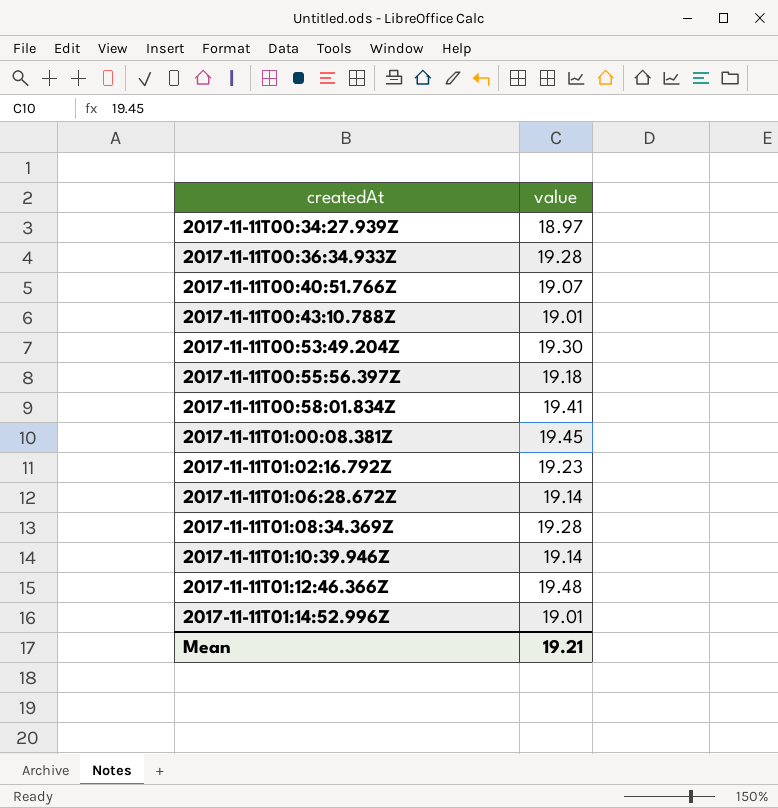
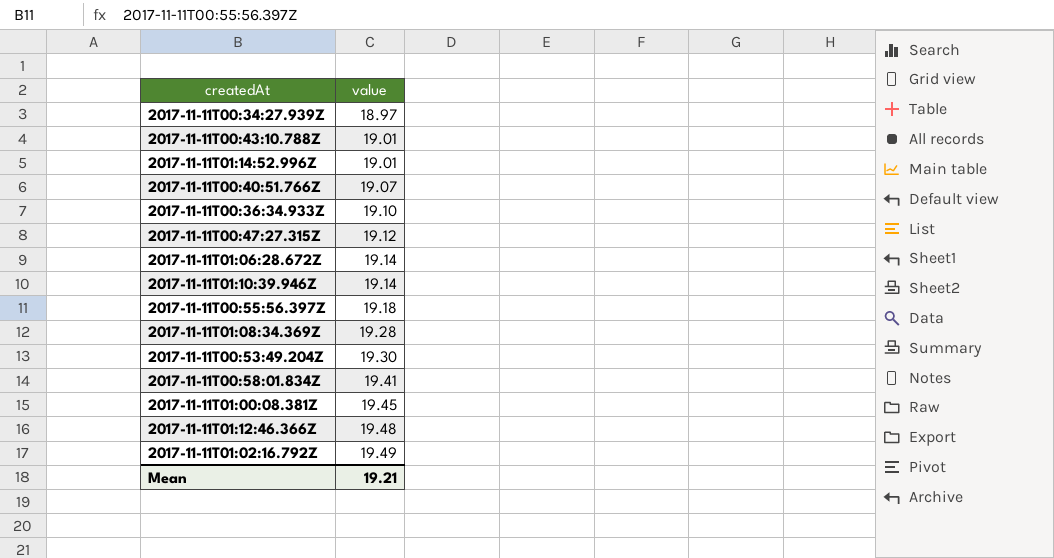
row order: createdAt ascending -> value ascending
2017-11-11T00:36:34.933Z | value: 19.28 -> 19.10
row 2017-11-11T00:47:27.315Z: none -> 19.12
2017-11-11T01:02:16.792Z | value: 19.23 -> 19.49

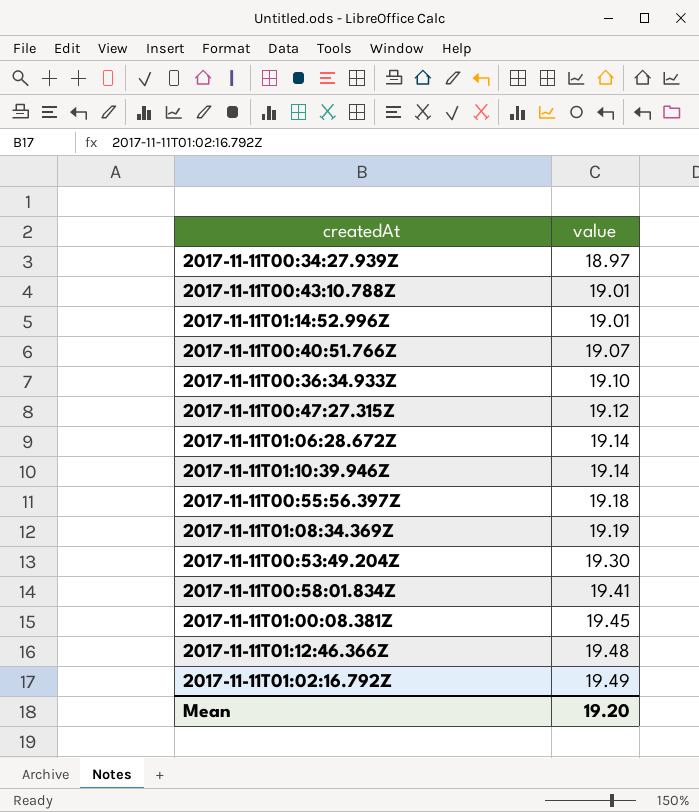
2017-11-11T01:08:34.369Z | value: 19.28 -> 19.19
Mean | value: 19.21 -> 19.20

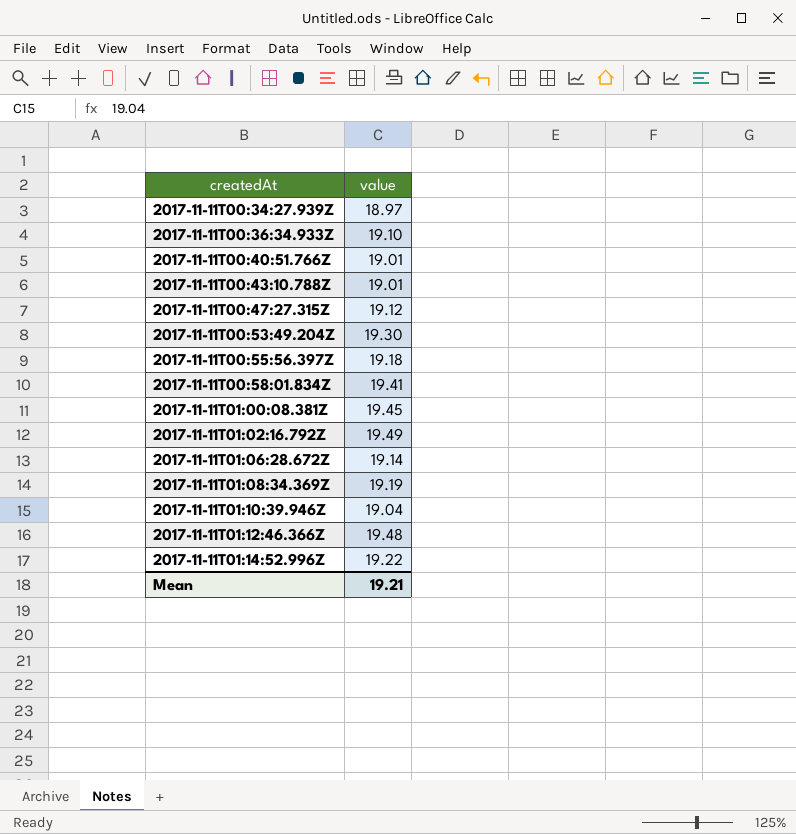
row order: value ascending -> createdAt ascending
2017-11-11T00:40:51.766Z | value: 19.07 -> 19.01
2017-11-11T01:10:39.946Z | value: 19.14 -> 19.04
2017-11-11T01:14:52.996Z | value: 19.01 -> 19.22
Mean | value: 19.20 -> 19.21

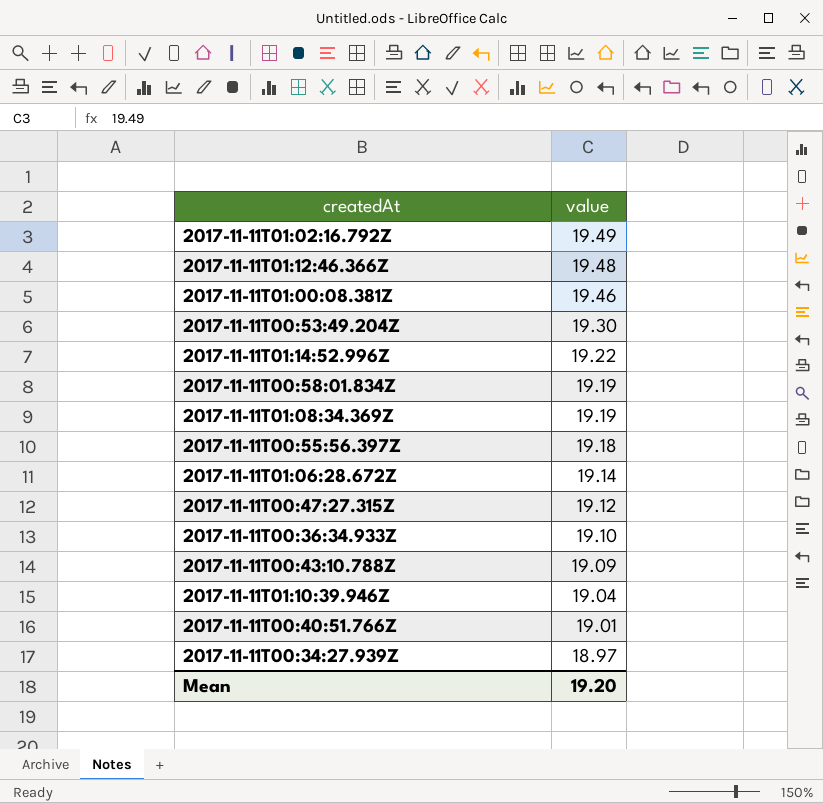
row order: createdAt ascending -> value descending
2017-11-11T01:00:08.381Z | value: 19.45 -> 19.46
2017-11-11T00:58:01.834Z | value: 19.41 -> 19.19
2017-11-11T00:43:10.788Z | value: 19.01 -> 19.09
Mean | value: 19.21 -> 19.20

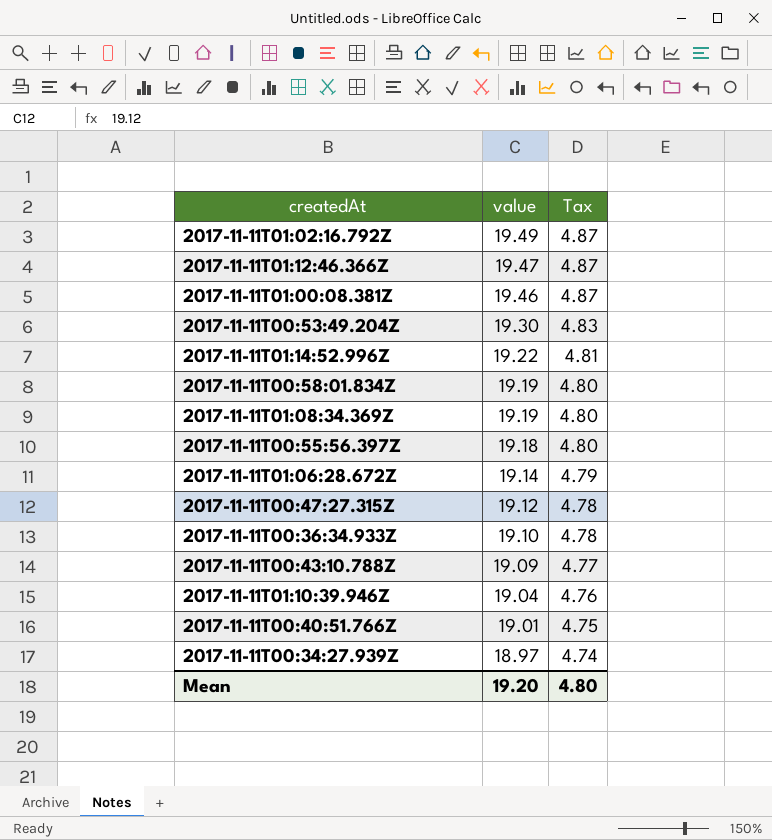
column Tax | formula: none -> [value] * 0.25
2017-11-11T01:12:46.366Z | value: 19.48 -> 19.47

